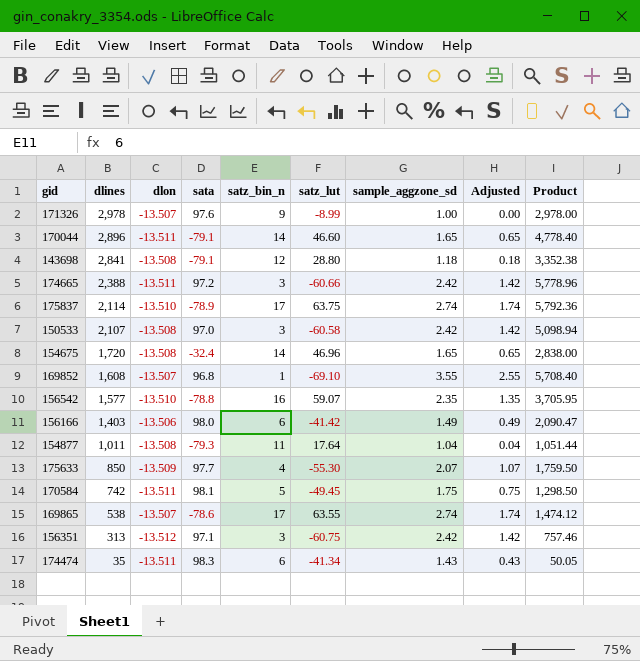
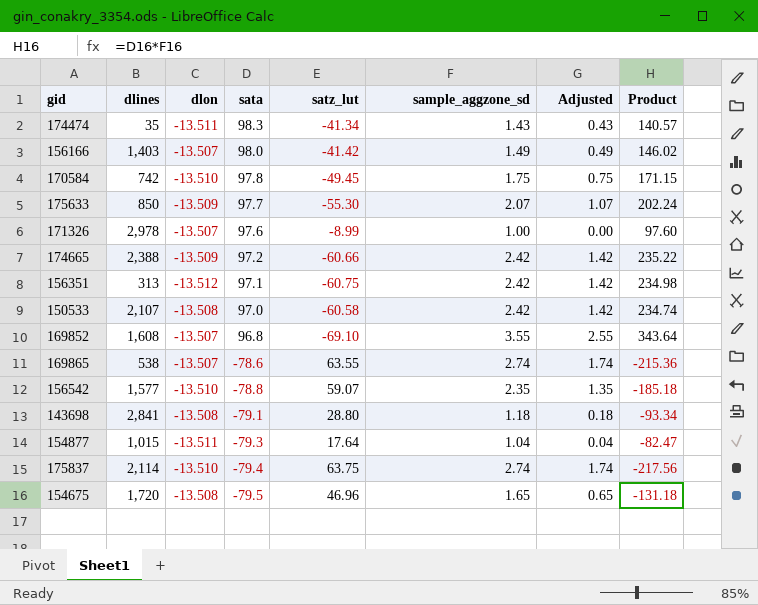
row order: dlines descending -> sata descending
column satz_bin_n | position: 5 -> none
column Product | formula: [dlines] * [sample_aggzone_sd] -> [sata] * [sample_aggzone_sd]
row 170044: 2,896 | -13.511 | -79.1 | 14 | 46.60 | 1.65 | 0.65 | 4,778.40 -> none
156166 | dlon: -13.506 -> -13.507
170584 | dlon: -13.511 -> -13.510
170584 | sata: 98.1 -> 97.8
174665 | dlon: -13.511 -> -13.509
154877 | dlines: 1,011 -> 1,015
154877 | dlon: -13.508 -> -13.511
175837 | sata: -78.9 -> -79.4
154675 | sata: -32.4 -> -79.5

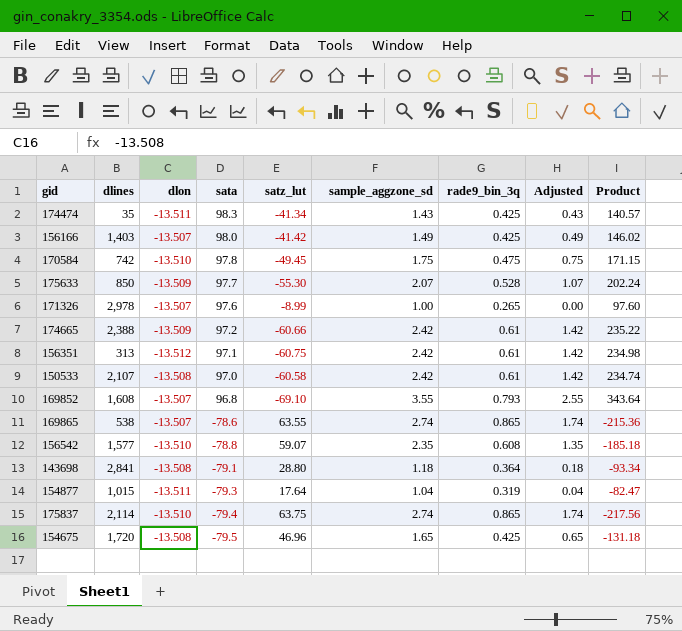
column rade9_bin_3q | position: none -> 7

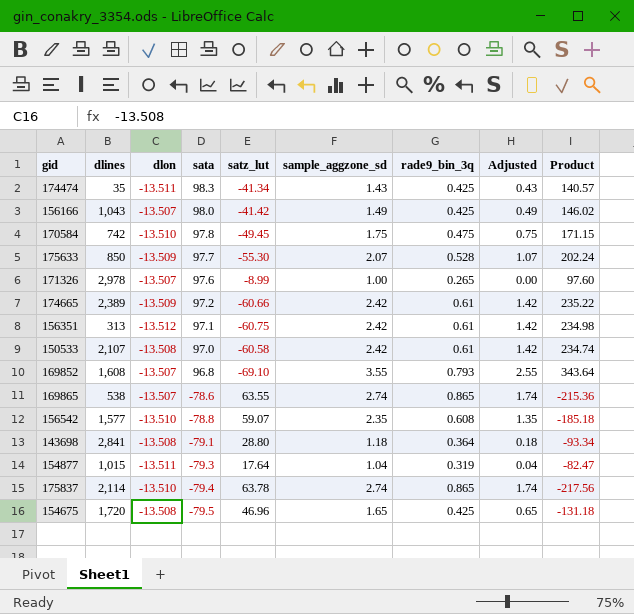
156166 | dlines: 1,403 -> 1,043
174665 | dlines: 2,388 -> 2,389
175837 | satz_lut: 63.75 -> 63.78

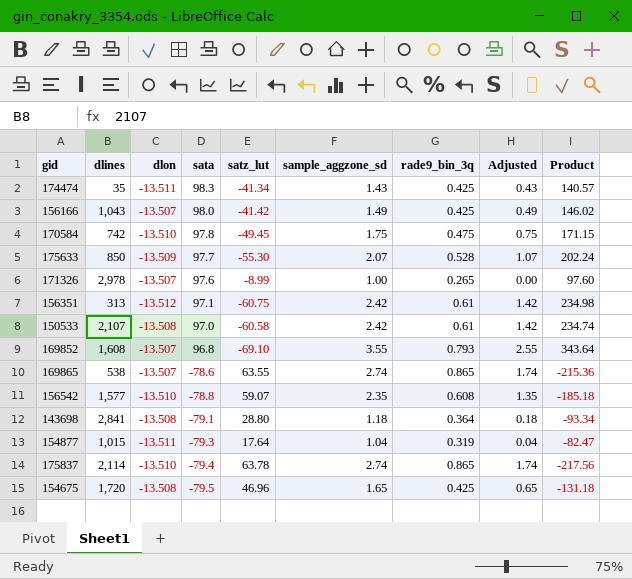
row 174665: 2,389 | -13.509 | 97.2 | -60.66 | 2.42 | 0.61 | 1.42 | 235.22 -> none

